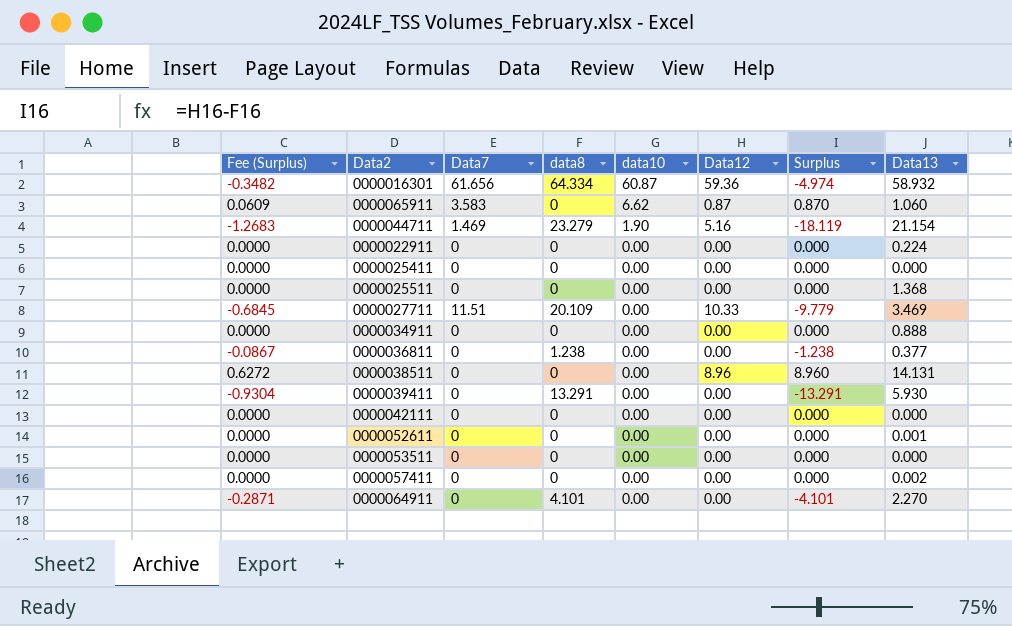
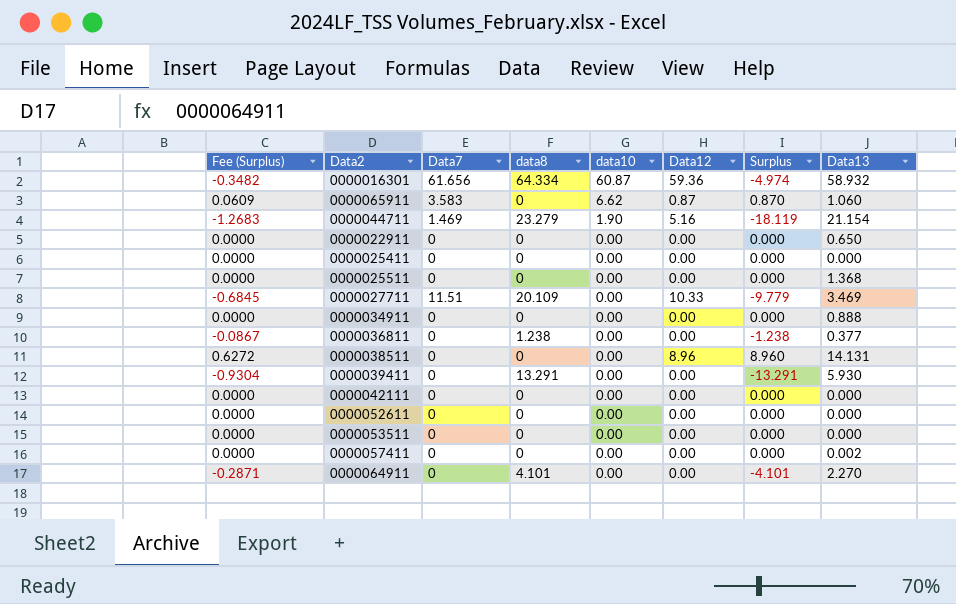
0000022911 | Data13: 0.224 -> 0.650
0000052611 | Data13: 0.001 -> 0.000

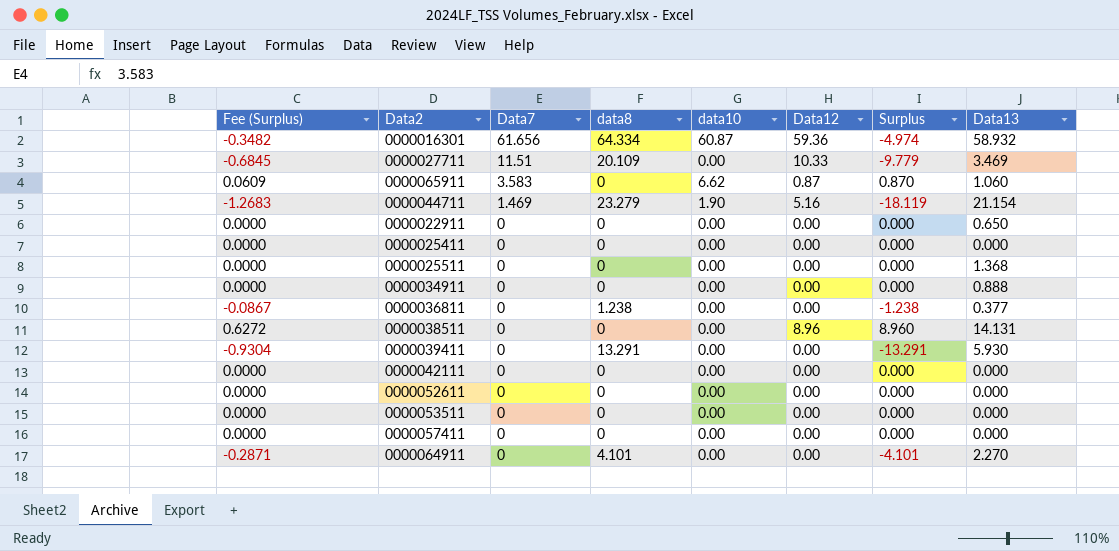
row order: data10 descending -> Data7 descending
0000057411 | Data13: 0.002 -> 0.000

